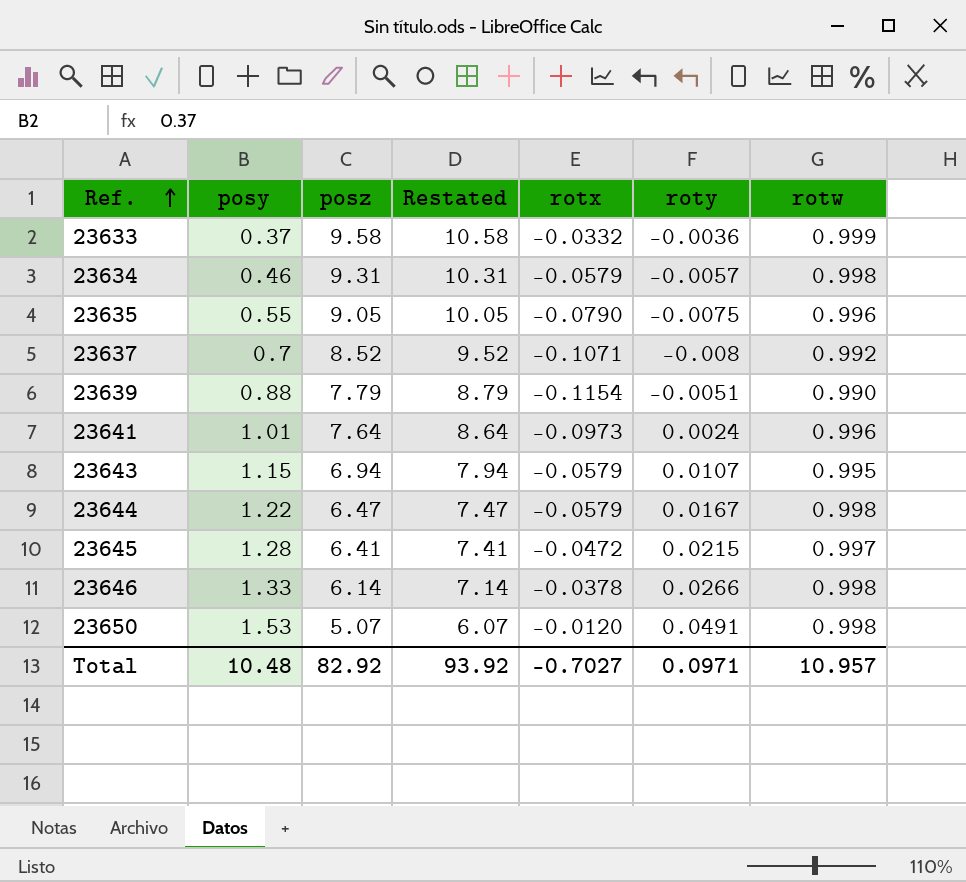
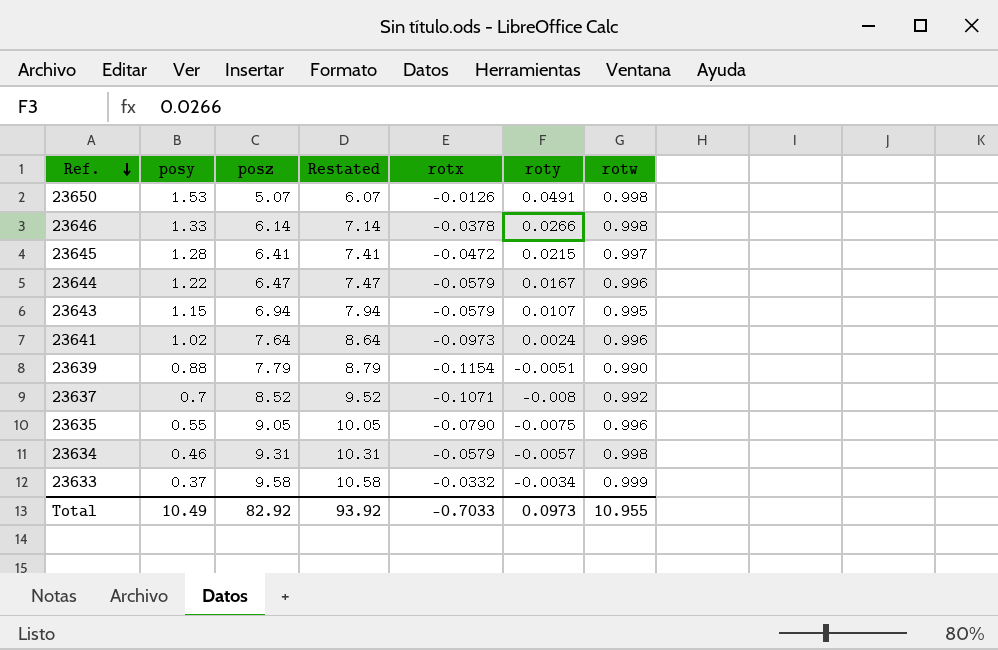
row order: Ref. ascending -> Ref. descending
23650 | rotx: -0.0120 -> -0.0126
23644 | rotw: 0.998 -> 0.996
23641 | posy: 1.01 -> 1.02
23633 | roty: -0.0036 -> -0.0034
Total | posy: 10.48 -> 10.49
Total | rotx: -0.7027 -> -0.7033
Total | roty: 0.0971 -> 0.0973
Total | rotw: 10.957 -> 10.955

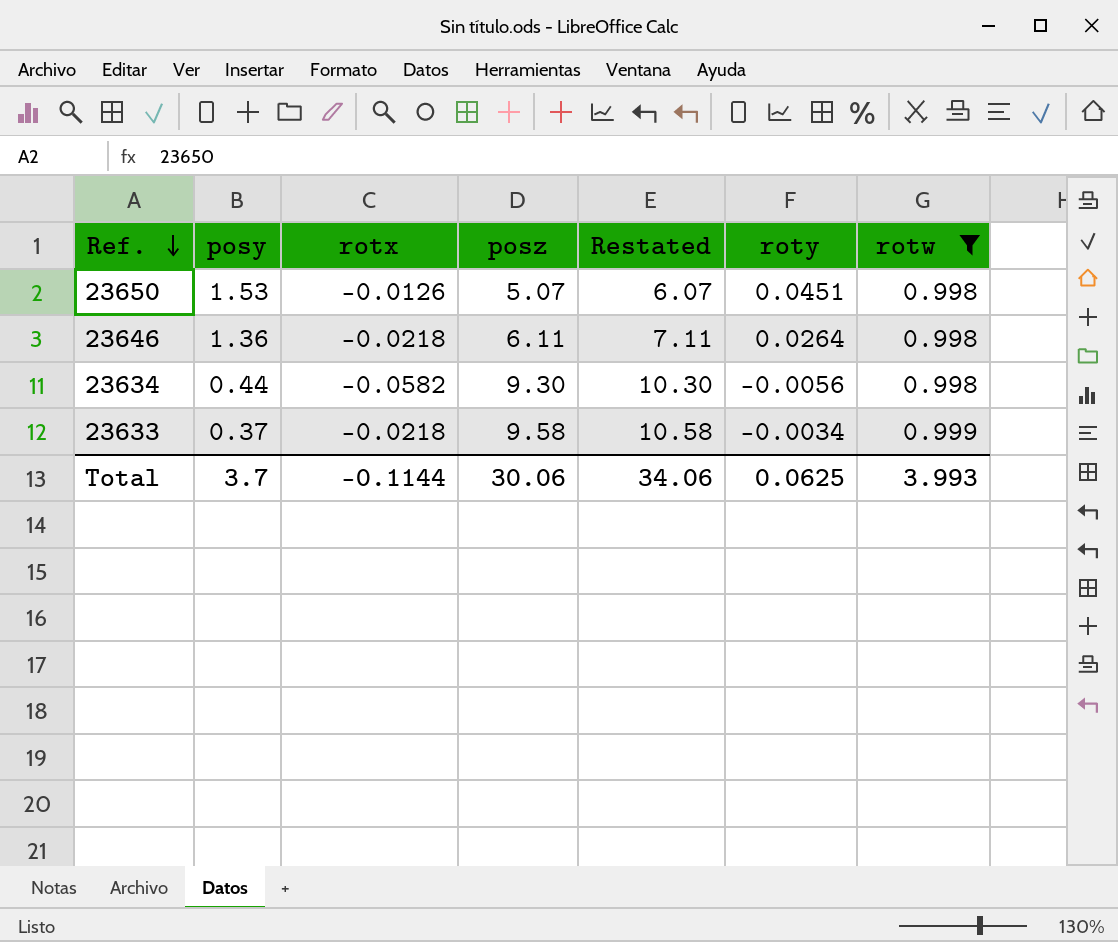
filter: none -> rotw >= 0.998
column rotx | position: 5 -> 3
23650 | roty: 0.0491 -> 0.0451
23646 | posy: 1.33 -> 1.36
23646 | rotx: -0.0378 -> -0.0218
23646 | posz: 6.14 -> 6.11
23646 | Restated: 7.14 -> 7.11
23646 | roty: 0.0266 -> 0.0264
23634 | posy: 0.46 -> 0.44
23634 | rotx: -0.0579 -> -0.0582
23634 | posz: 9.31 -> 9.30
23634 | Restated: 10.31 -> 10.30
23634 | roty: -0.0057 -> -0.0056
23633 | rotx: -0.0332 -> -0.0218
Total | posy: 10.49 -> 3.7
Total | rotx: -0.7033 -> -0.1144
Total | posz: 82.92 -> 30.06
Total | Restated: 93.92 -> 34.06
Total | roty: 0.0973 -> 0.0625
Total | rotw: 10.955 -> 3.993

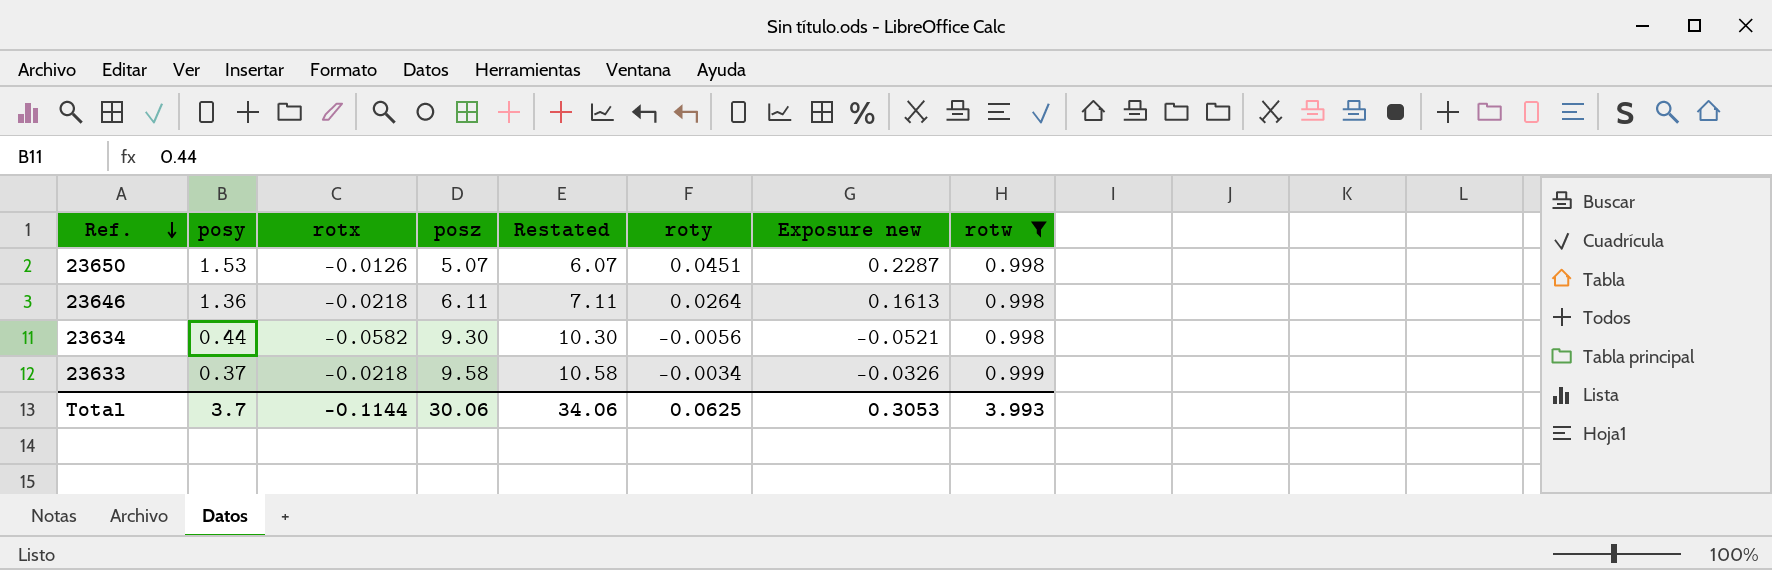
column Exposure new | formula: none -> [posz] * [roty]

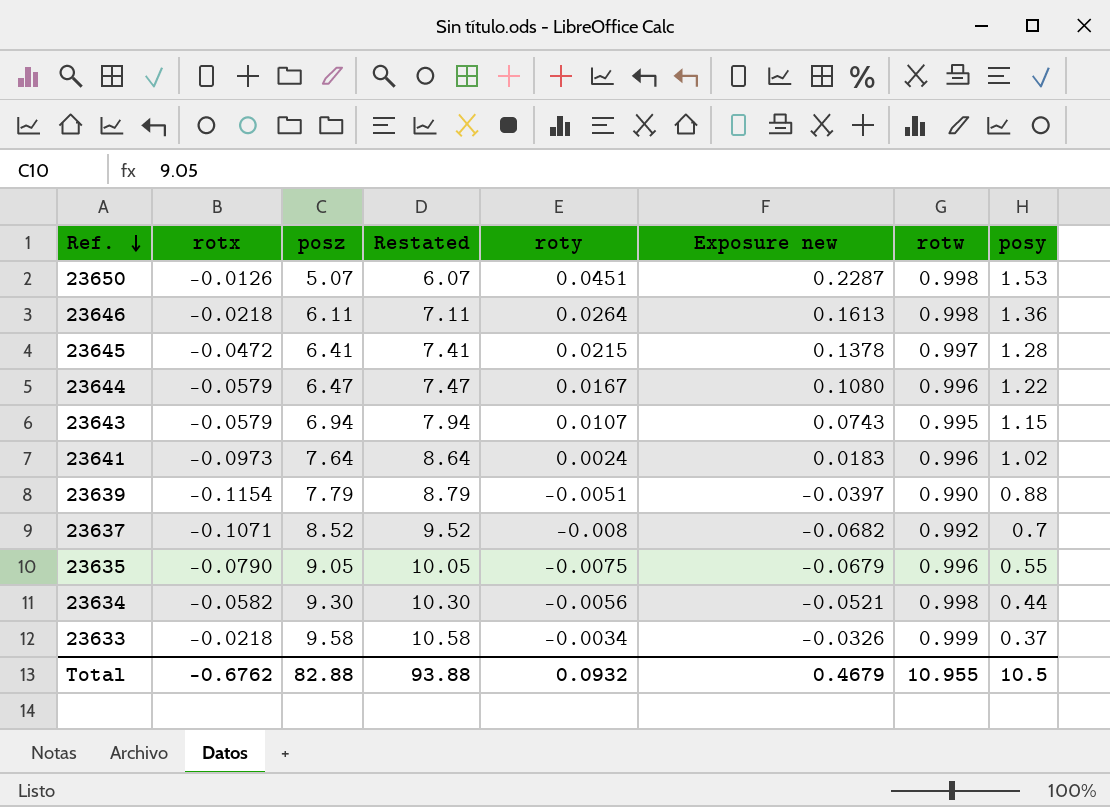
filter: rotw >= 0.998 -> none
column posy | position: 2 -> 8
Total | rotx: -0.1144 -> -0.6762
Total | posz: 30.06 -> 82.88
Total | Restated: 34.06 -> 93.88
Total | roty: 0.0625 -> 0.0932
Total | Exposure new: 0.3053 -> 0.4679
Total | rotw: 3.993 -> 10.955
Total | posy: 3.7 -> 10.5

